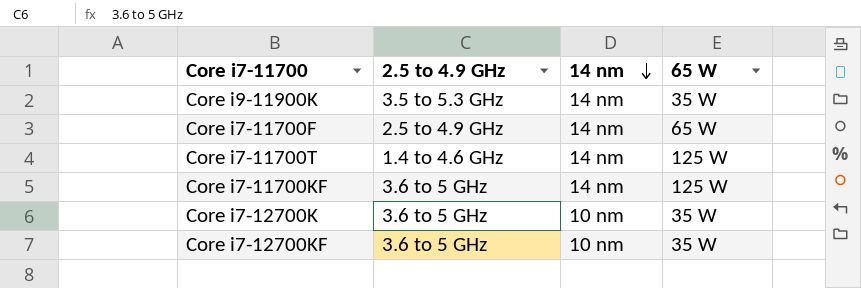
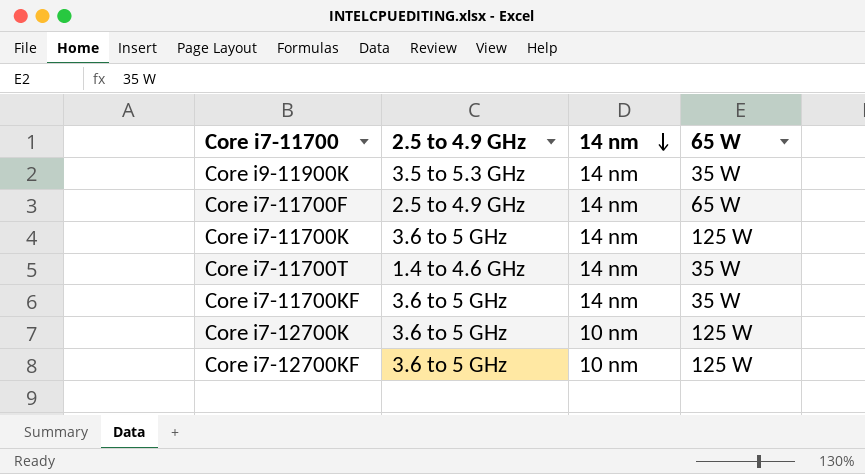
row Core i7-11700K: none -> 3.6 to 5 GHz | 14 nm | 125 W
Core i7-11700T | 65 W: 125 W -> 35 W
Core i7-11700KF | 65 W: 125 W -> 35 W
Core i7-12700K | 65 W: 35 W -> 125 W
Core i7-12700KF | 65 W: 35 W -> 125 W

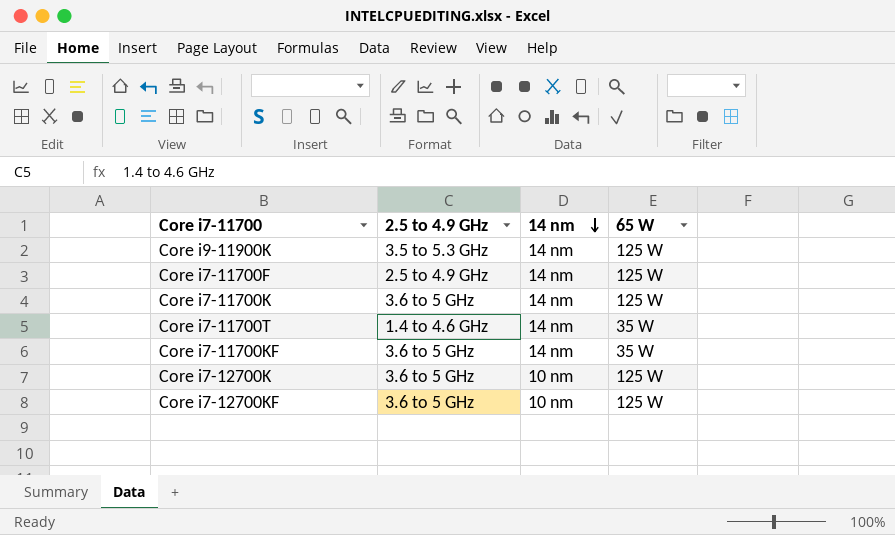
Core i9-11900K | 65 W: 35 W -> 125 W
Core i7-11700F | 65 W: 65 W -> 125 W

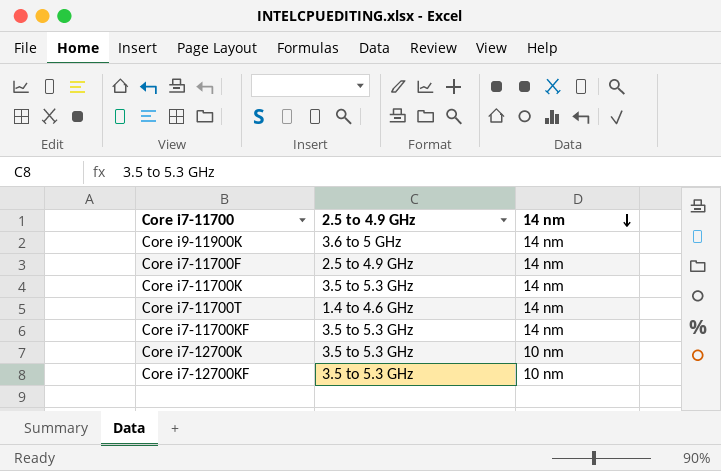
column 65 W | position: 4 -> none
Core i9-11900K | 2.5 to 4.9 GHz: 3.5 to 5.3 GHz -> 3.6 to 5 GHz
Core i7-11700K | 2.5 to 4.9 GHz: 3.6 to 5 GHz -> 3.5 to 5.3 GHz
Core i7-11700KF | 2.5 to 4.9 GHz: 3.6 to 5 GHz -> 3.5 to 5.3 GHz
Core i7-12700K | 2.5 to 4.9 GHz: 3.6 to 5 GHz -> 3.5 to 5.3 GHz
Core i7-12700KF | 2.5 to 4.9 GHz: 3.6 to 5 GHz -> 3.5 to 5.3 GHz

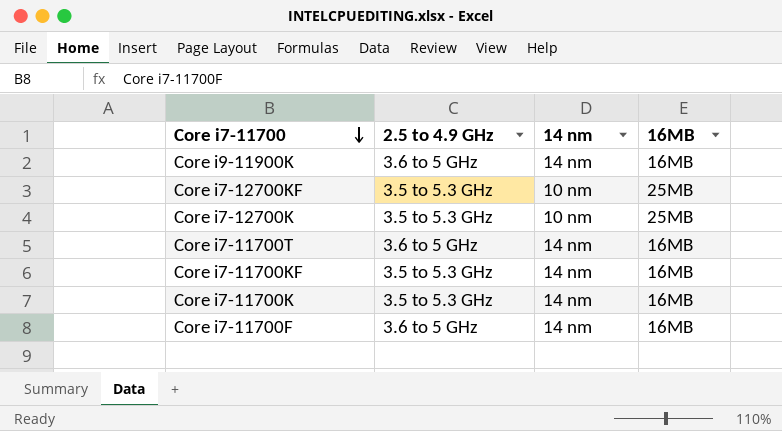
row order: 14 nm descending -> Core i7-11700 descending
column 16MB | position: none -> 4
Core i7-11700T | 2.5 to 4.9 GHz: 1.4 to 4.6 GHz -> 3.6 to 5 GHz
Core i7-11700F | 2.5 to 4.9 GHz: 2.5 to 4.9 GHz -> 3.6 to 5 GHz

